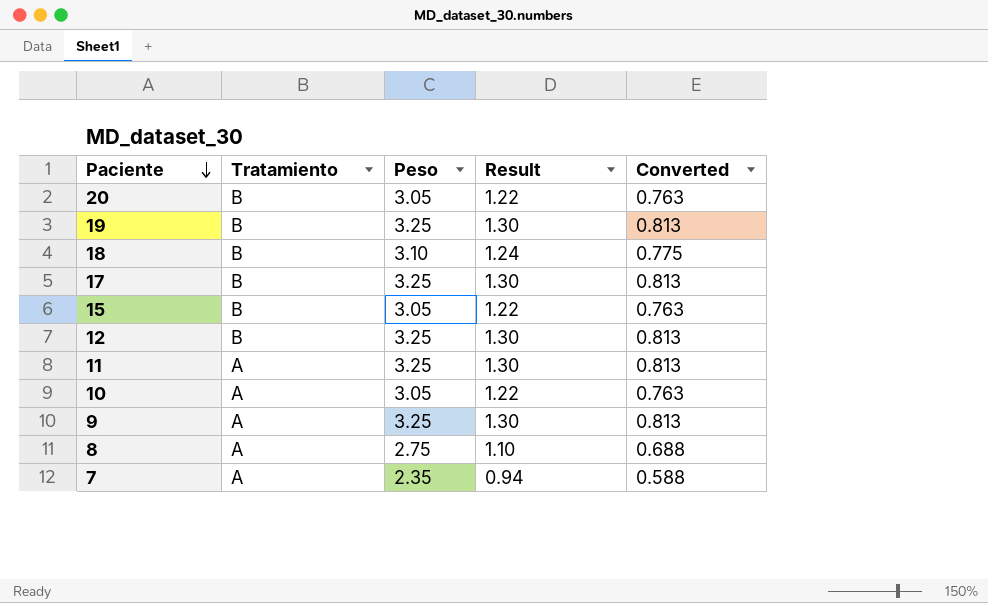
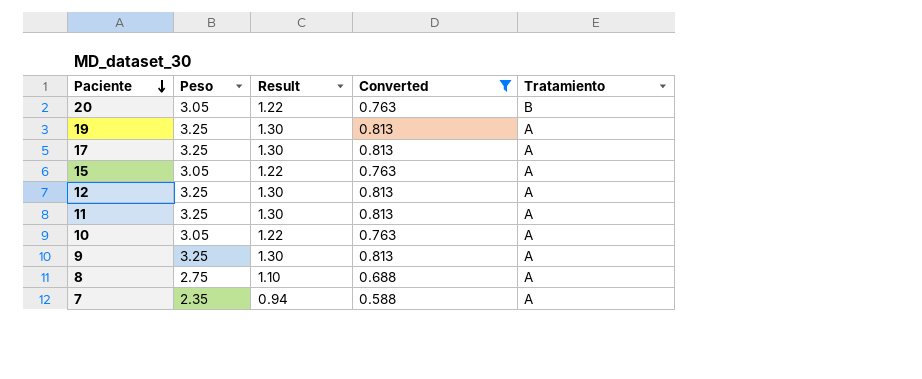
filter: none -> Converted != 0.775
column Tratamiento | position: 2 -> 5
19 | Tratamiento: B -> A
17 | Tratamiento: B -> A
15 | Tratamiento: B -> A
12 | Tratamiento: B -> A

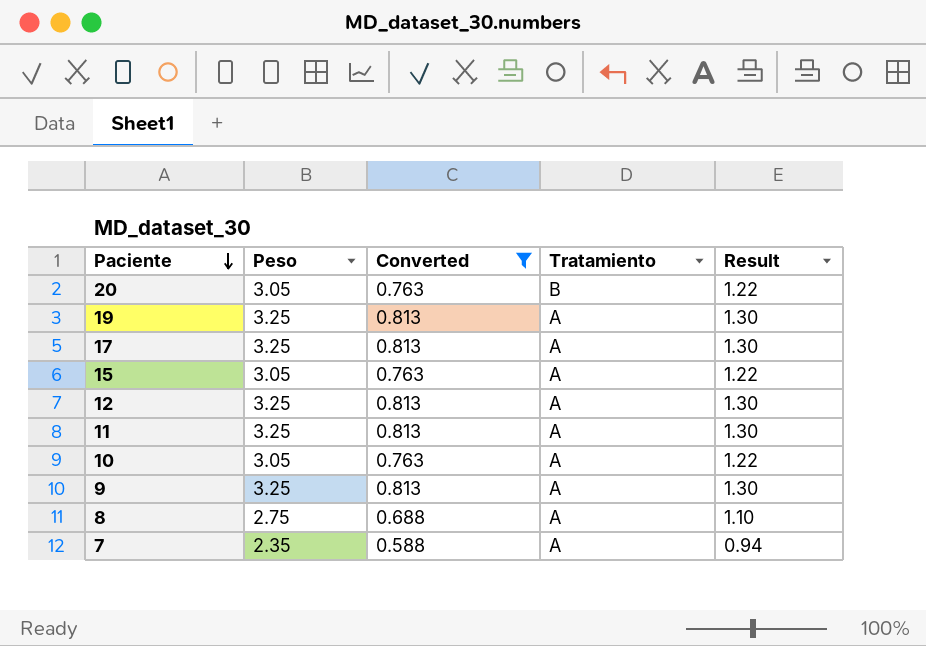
column Result | position: 3 -> 5

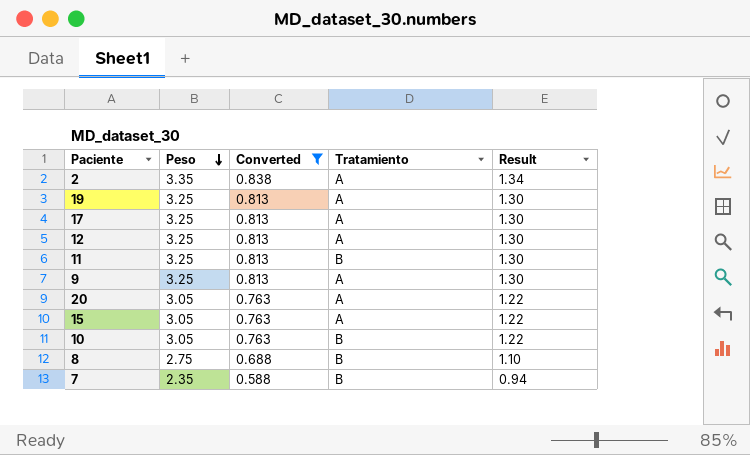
row order: Paciente descending -> Peso descending
row 2: none -> 3.35 | 0.838 | A | 1.34
11 | Tratamiento: A -> B
20 | Tratamiento: B -> A
10 | Tratamiento: A -> B
8 | Tratamiento: A -> B
7 | Tratamiento: A -> B

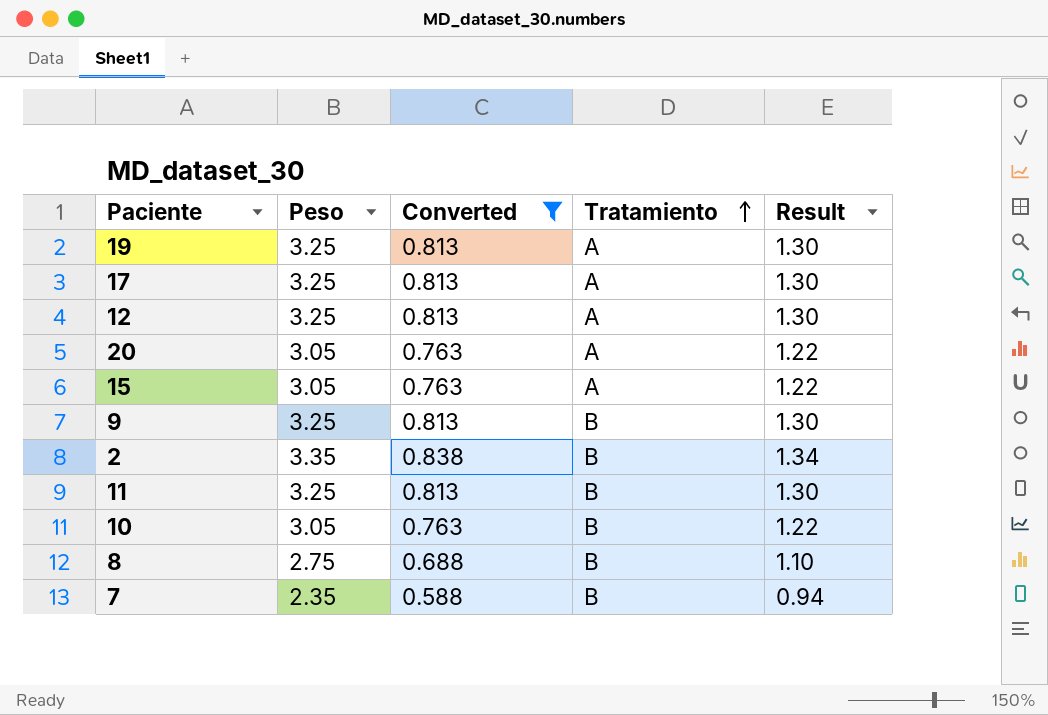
row order: Peso descending -> Tratamiento ascending
9 | Tratamiento: A -> B
2 | Tratamiento: A -> B

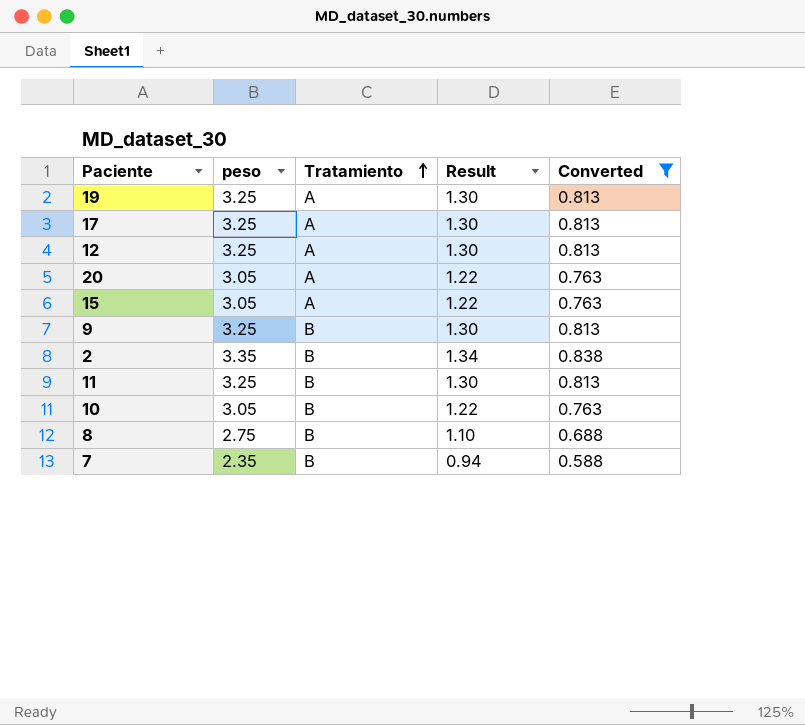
column name: Peso -> peso
column Converted | position: 3 -> 5

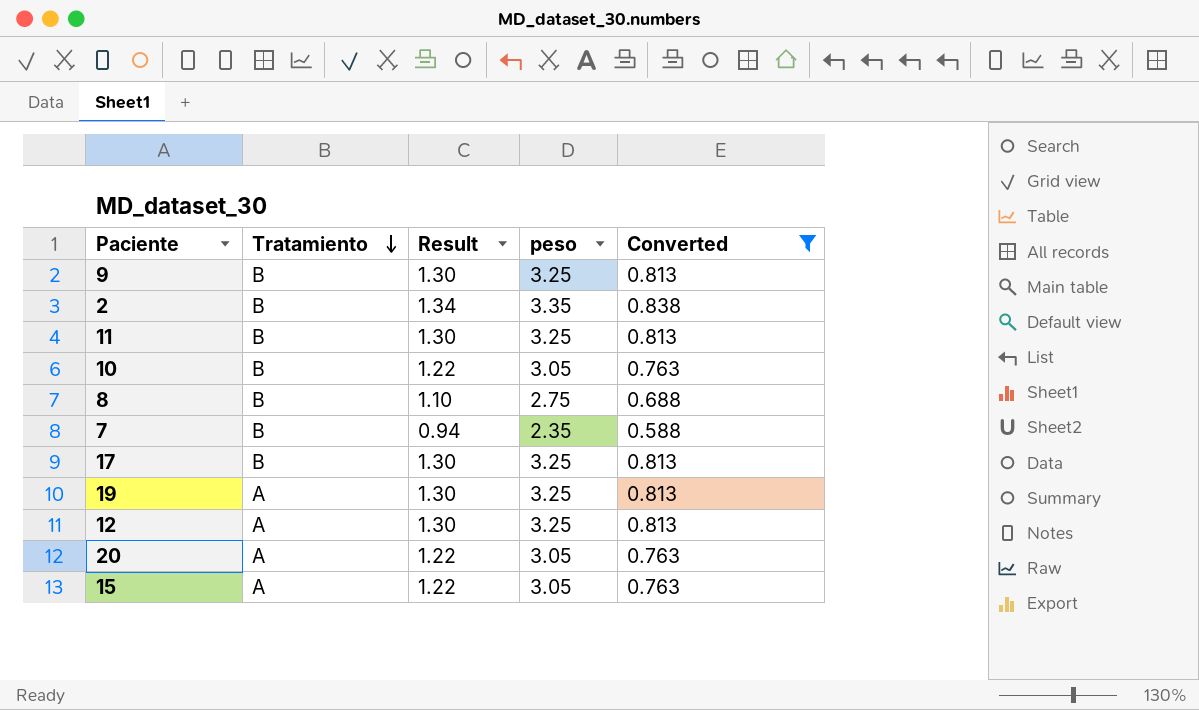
row order: Tratamiento ascending -> Tratamiento descending
column peso | position: 2 -> 4
17 | Tratamiento: A -> B

